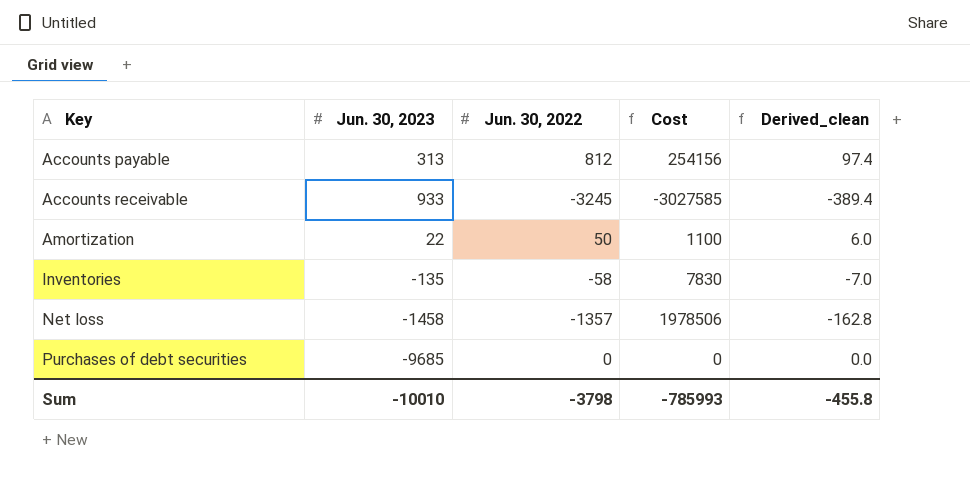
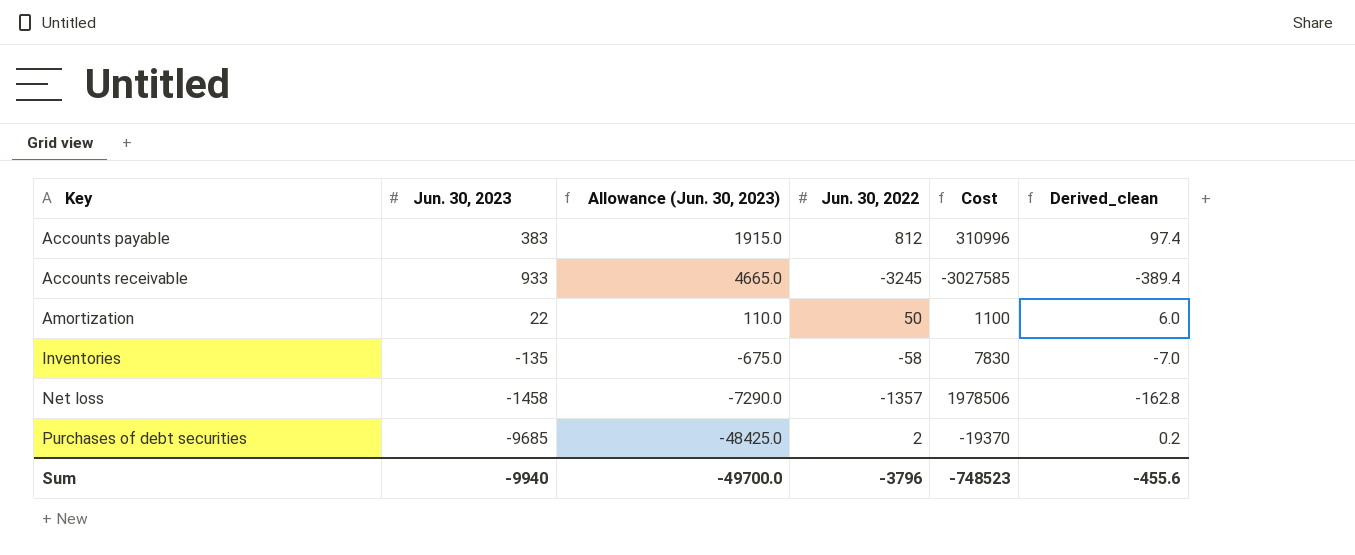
column Allowance (Jun. 30, 2023) | formula: none -> [Jun. 30, 2023] * 5
Accounts payable | Jun. 30, 2023: 313 -> 383
Accounts payable | Cost: 254156 -> 310996
Purchases of debt securities | Jun. 30, 2022: 0 -> 2
Purchases of debt securities | Cost: 0 -> -19370
Purchases of debt securities | Derived_clean: 0.0 -> 0.2
Sum | Jun. 30, 2023: -10010 -> -9940
Sum | Jun. 30, 2022: -3798 -> -3796
Sum | Cost: -785993 -> -748523
Sum | Derived_clean: -455.8 -> -455.6

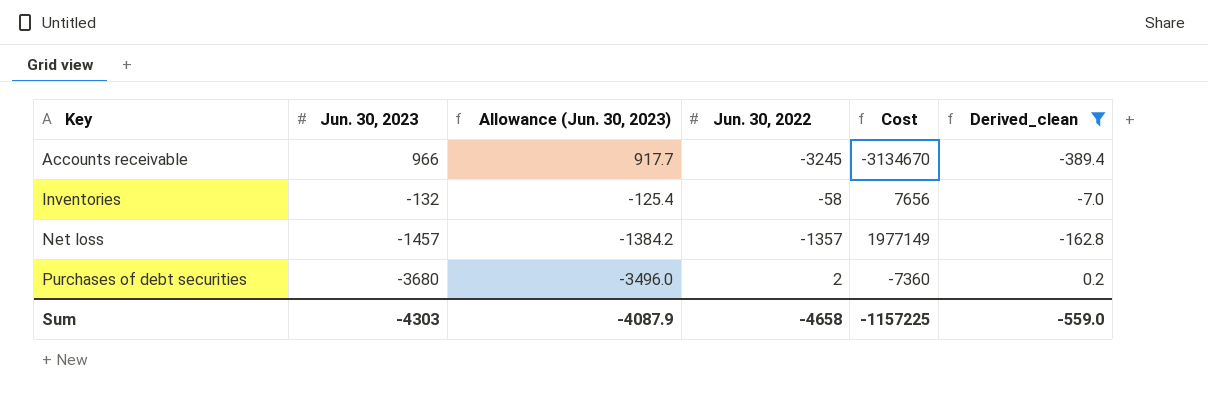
filter: none -> Derived_clean <= 0.2
column Allowance (Jun. 30, 2023) | formula: [Jun. 30, 2023] * 5 -> [Jun. 30, 2023] * 0.95
Accounts receivable | Jun. 30, 2023: 933 -> 966
Accounts receivable | Cost: -3027585 -> -3134670
Inventories | Jun. 30, 2023: -135 -> -132
Inventories | Cost: 7830 -> 7656
Net loss | Jun. 30, 2023: -1458 -> -1457
Net loss | Cost: 1978506 -> 1977149
Purchases of debt securities | Jun. 30, 2023: -9685 -> -3680
Purchases of debt securities | Cost: -19370 -> -7360
Sum | Jun. 30, 2023: -9940 -> -4303
Sum | Allowance (Jun. 30, 2023): -49700.0 -> -4087.9
Sum | Jun. 30, 2022: -3796 -> -4658
Sum | Cost: -748523 -> -1157225
Sum | Derived_clean: -455.6 -> -559.0

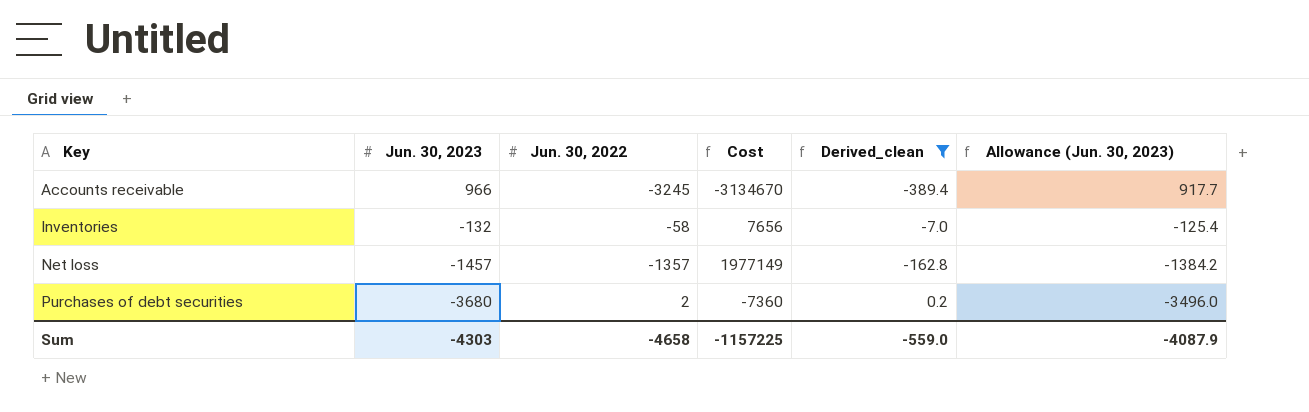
column Allowance (Jun. 30, 2023) | position: 3 -> 6

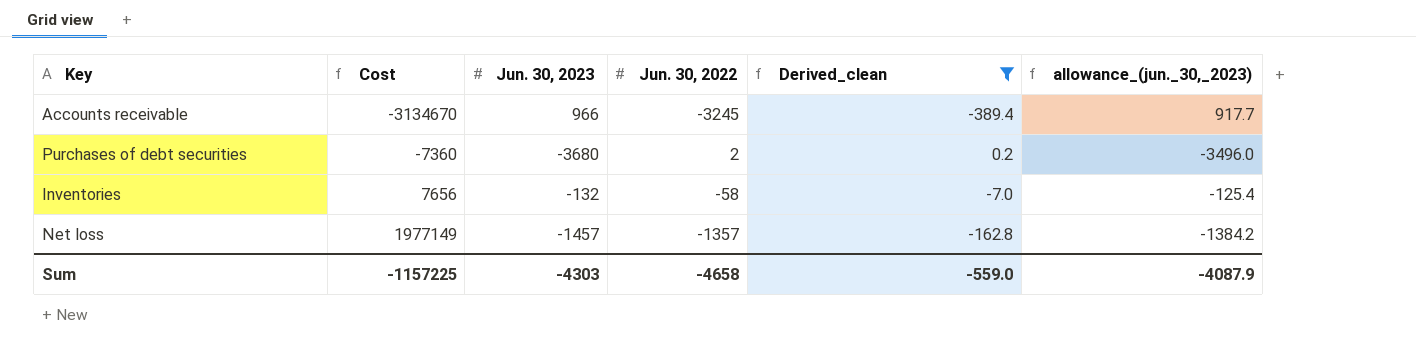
row order: Key ascending -> Cost ascending
column Cost | position: 4 -> 2
column name: Allowance (Jun. 30, 2023) -> allowance_(jun._30,_2023)

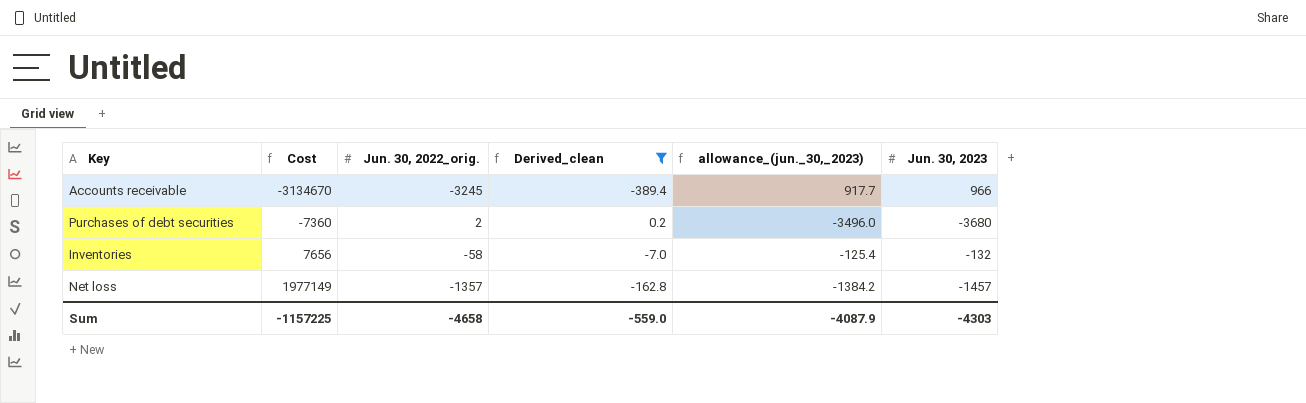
column name: Jun. 30, 2022 -> Jun. 30, 2022_orig.
column Jun. 30, 2023 | position: 3 -> 6

